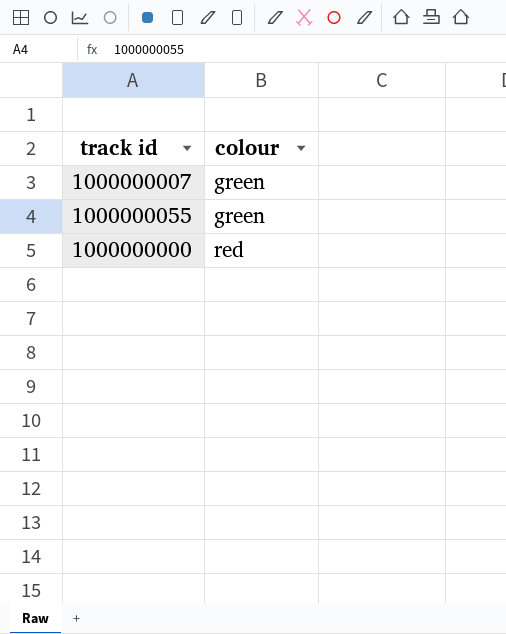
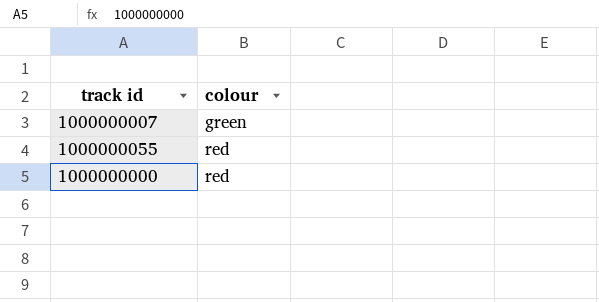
1000000055 | colour: green -> red

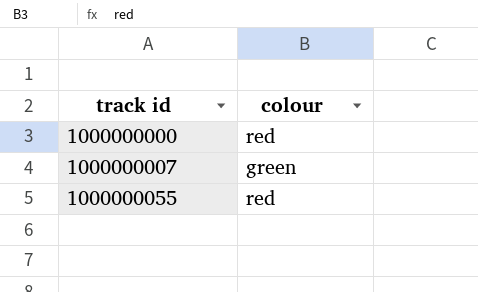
row order: colour ascending -> track id ascending

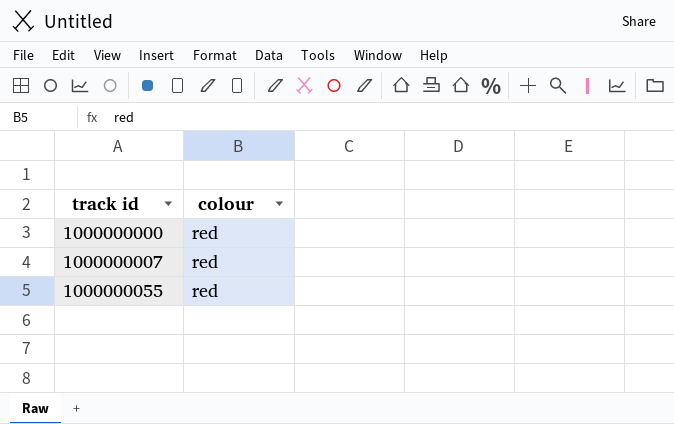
1000000007 | colour: green -> red

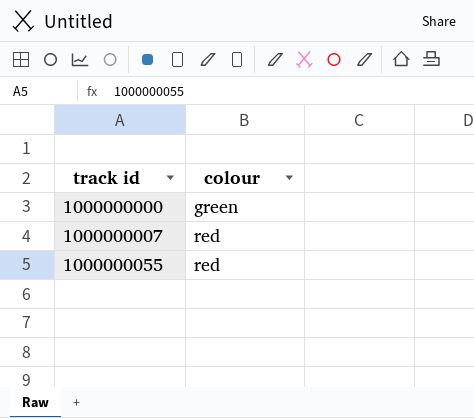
1000000000 | colour: red -> green

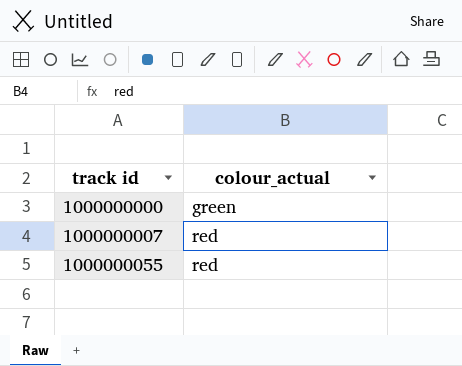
column name: colour -> colour_actual

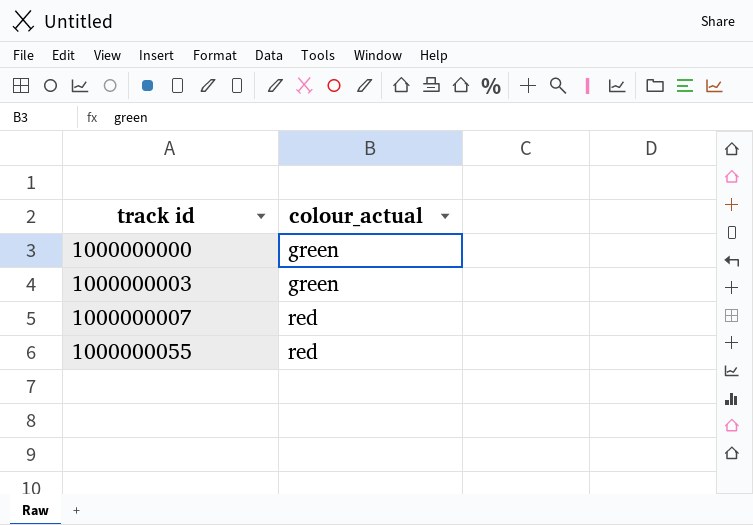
row 1000000003: none -> green

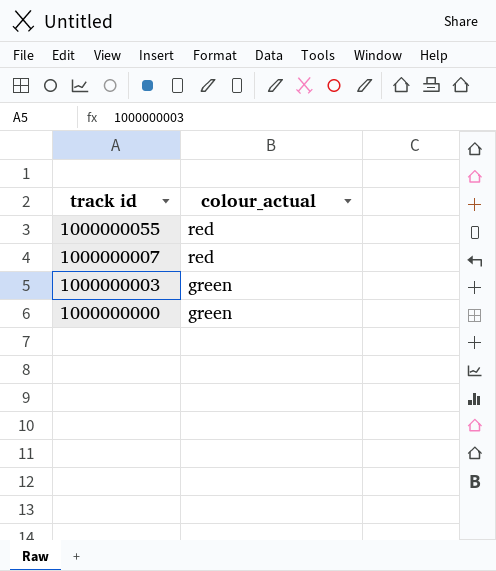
row order: track id ascending -> track id descending

